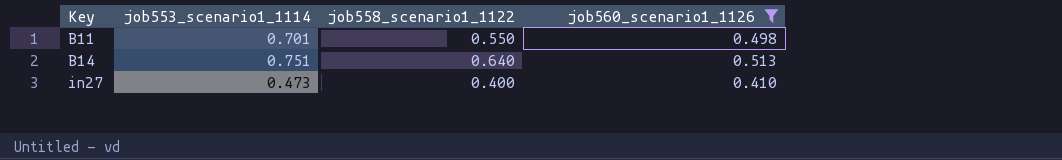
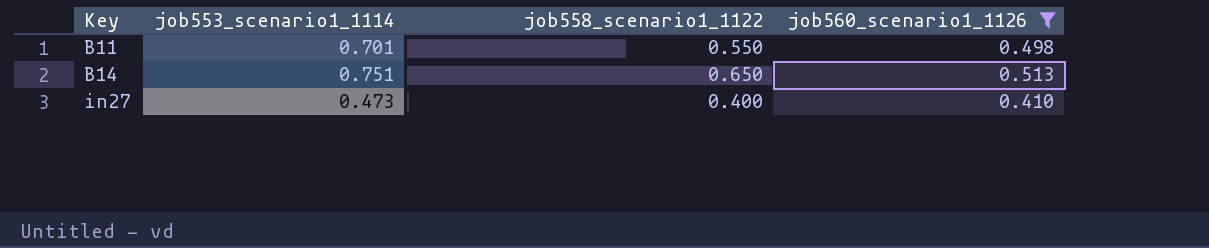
B14 | job558_scenario1_1122: 0.640 -> 0.650

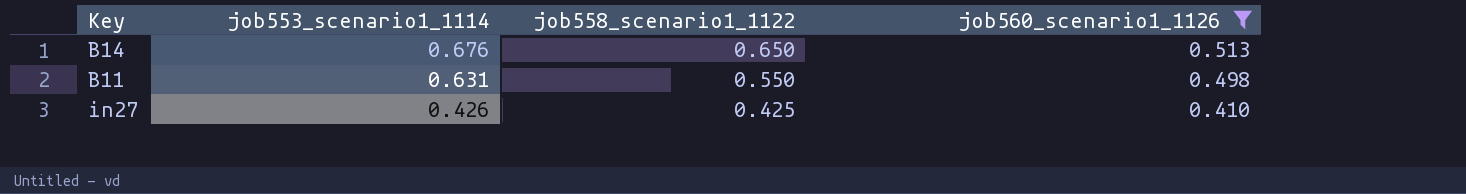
row order: Key ascending -> job553_scenario1_1114 descending
B14 | job553_scenario1_1114: 0.751 -> 0.676
B11 | job553_scenario1_1114: 0.701 -> 0.631
in27 | job553_scenario1_1114: 0.473 -> 0.426
in27 | job558_scenario1_1122: 0.400 -> 0.425

